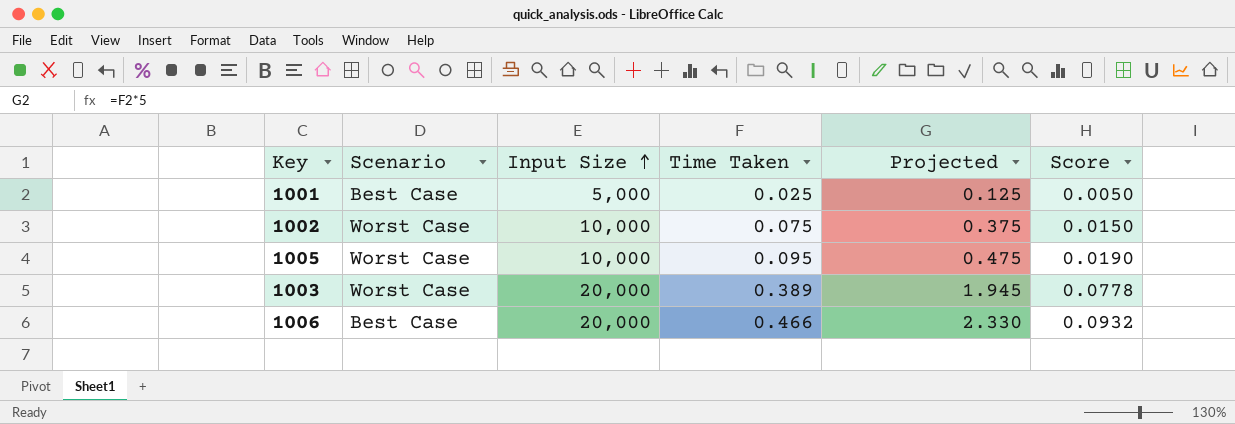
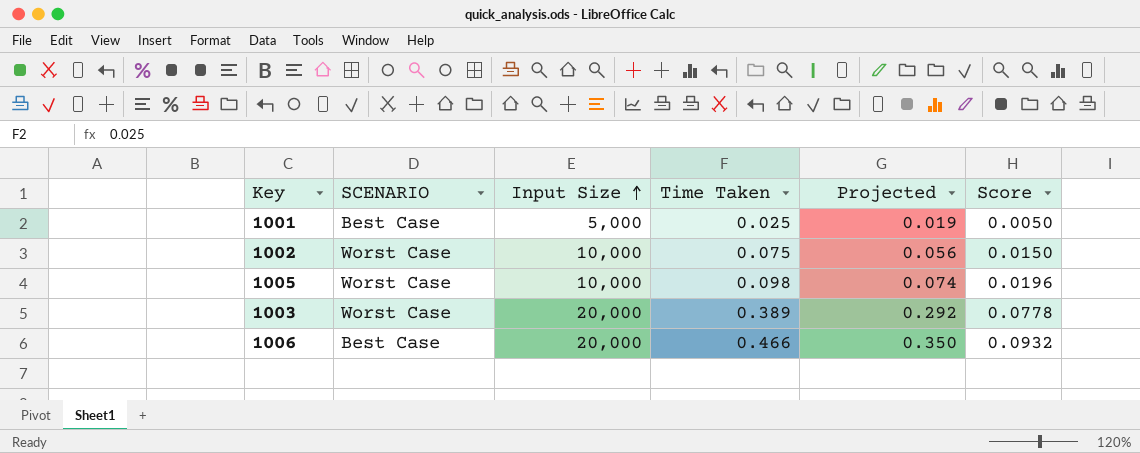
column name: Scenario -> SCENARIO
column Projected | formula: [Time Taken] * 5 -> [Time Taken] * 0.75
1005 | Time Taken: 0.095 -> 0.098
1005 | Score: 0.0190 -> 0.0196

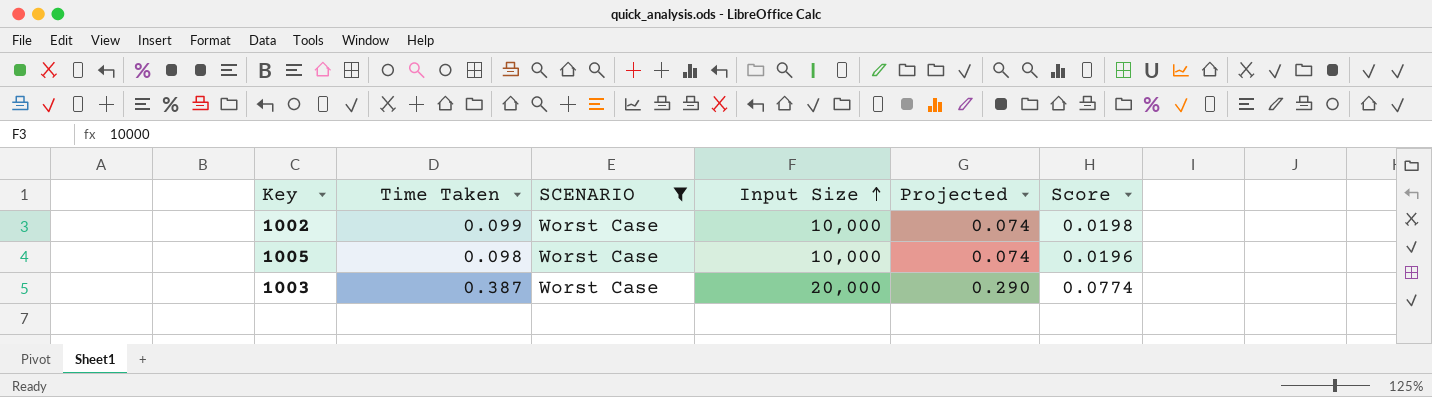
filter: none -> SCENARIO = Worst Case
column Time Taken | position: 4 -> 2
1002 | Time Taken: 0.075 -> 0.099
1002 | Projected: 0.056 -> 0.074
1002 | Score: 0.0150 -> 0.0198
1003 | Time Taken: 0.389 -> 0.387
1003 | Projected: 0.292 -> 0.290
1003 | Score: 0.0778 -> 0.0774

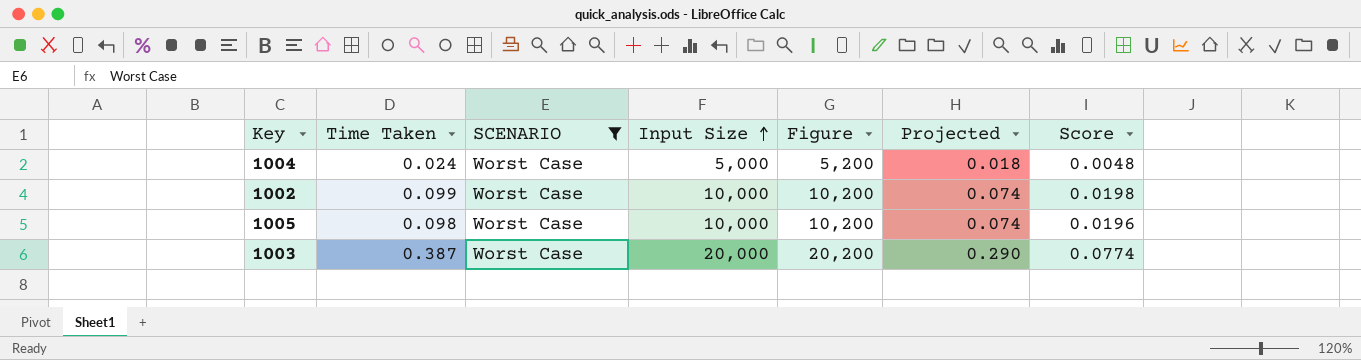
column Figure | formula: none -> [Input Size] + 200
row 1004: none -> 0.024 | Worst Case | 5,000 | 5,200 | 0.018 | 0.0048

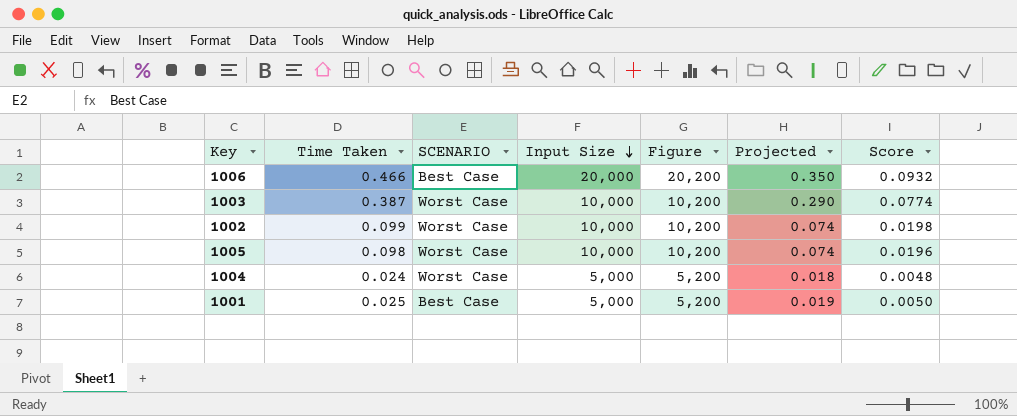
filter: SCENARIO = Worst Case -> none
row order: Input Size ascending -> Input Size descending
1003 | Input Size: 20,000 -> 10,000
1003 | Figure: 20,200 -> 10,200

